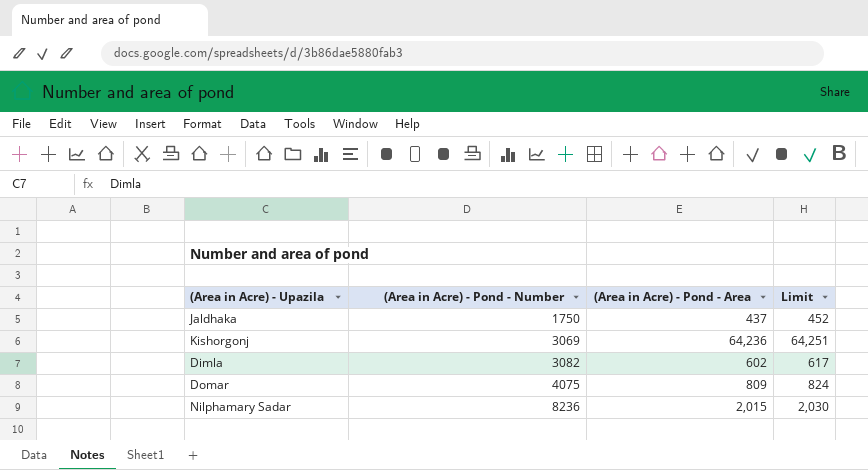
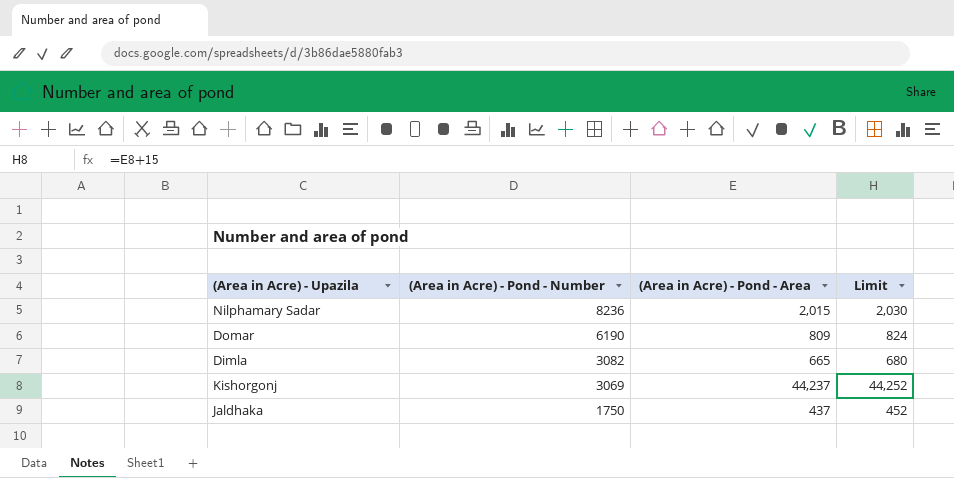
row order: (Area in Acre) - Pond - Number ascending -> (Area in Acre) - Pond - Number descending
Domar | (Area in Acre) - Pond - Number: 4075 -> 6190
Dimla | (Area in Acre) - Pond - Area: 602 -> 665
Dimla | Limit: 617 -> 680
Kishorgonj | (Area in Acre) - Pond - Area: 64,236 -> 44,237
Kishorgonj | Limit: 64,251 -> 44,252

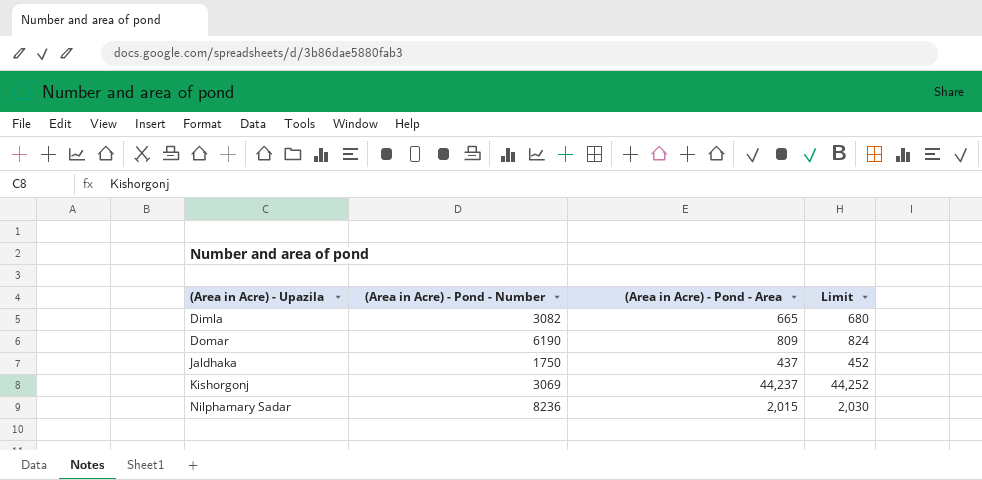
row order: (Area in Acre) - Pond - Number descending -> (Area in Acre) - Upazila ascending

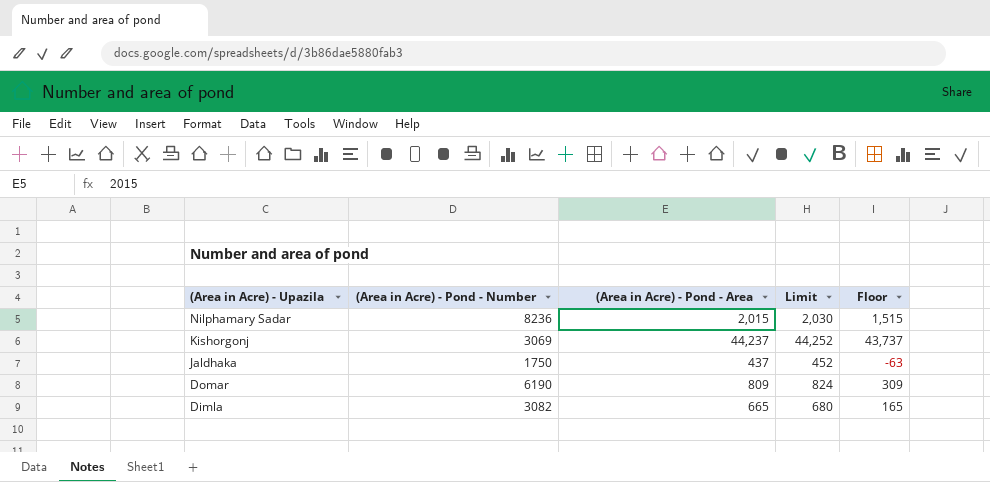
row order: (Area in Acre) - Upazila ascending -> (Area in Acre) - Upazila descending
column Floor | formula: none -> [(Area in Acre) - Pond - Area] - 500

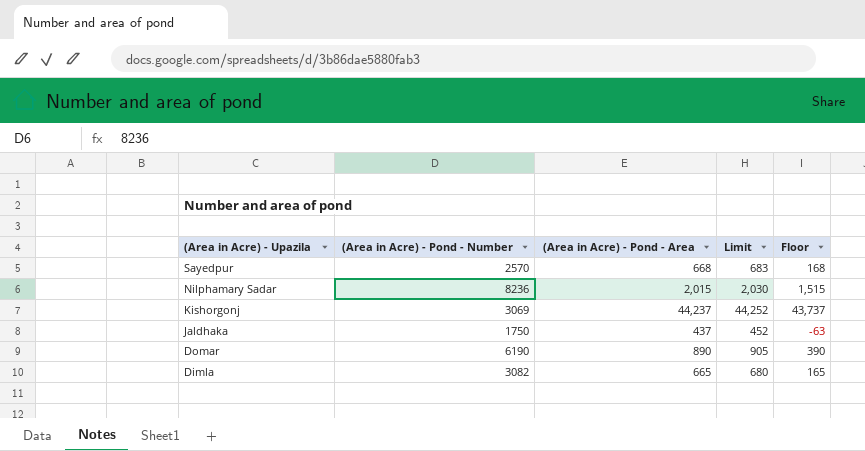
row Sayedpur: none -> 2570 | 668 | 683 | 168
Domar | (Area in Acre) - Pond - Area: 809 -> 890
Domar | Limit: 824 -> 905
Domar | Floor: 309 -> 390

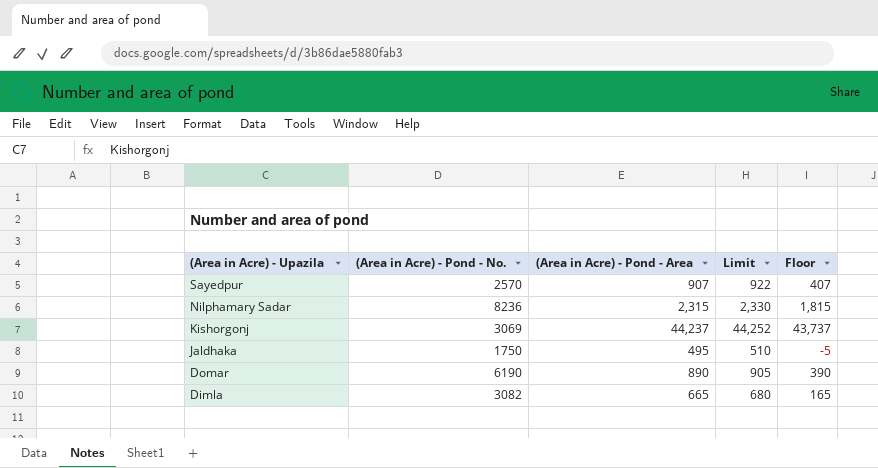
column name: (Area in Acre) - Pond - Number -> (Area in Acre) - Pond - No.
Sayedpur | (Area in Acre) - Pond - Area: 668 -> 907
Sayedpur | Limit: 683 -> 922
Sayedpur | Floor: 168 -> 407
Nilphamary Sadar | (Area in Acre) - Pond - Area: 2,015 -> 2,315
Nilphamary Sadar | Limit: 2,030 -> 2,330
Nilphamary Sadar | Floor: 1,515 -> 1,815
Jaldhaka | (Area in Acre) - Pond - Area: 437 -> 495
Jaldhaka | Limit: 452 -> 510
Jaldhaka | Floor: -63 -> -5

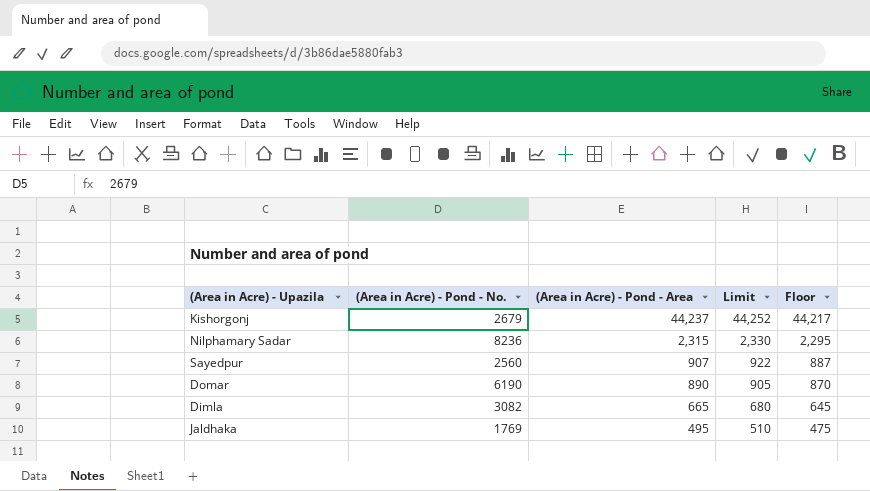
row order: (Area in Acre) - Upazila descending -> (Area in Acre) - Pond - Area descending
column Floor | formula: [(Area in Acre) - Pond - Area] - 500 -> [(Area in Acre) - Pond - Area] - 20
Kishorgonj | (Area in Acre) - Pond - No.: 3069 -> 2679
Sayedpur | (Area in Acre) - Pond - No.: 2570 -> 2560
Jaldhaka | (Area in Acre) - Pond - No.: 1750 -> 1769

